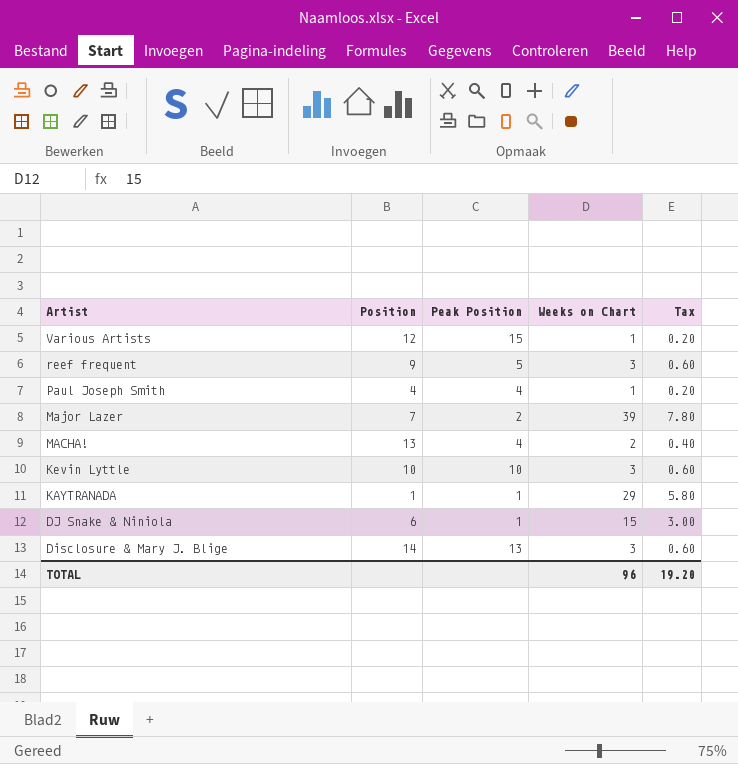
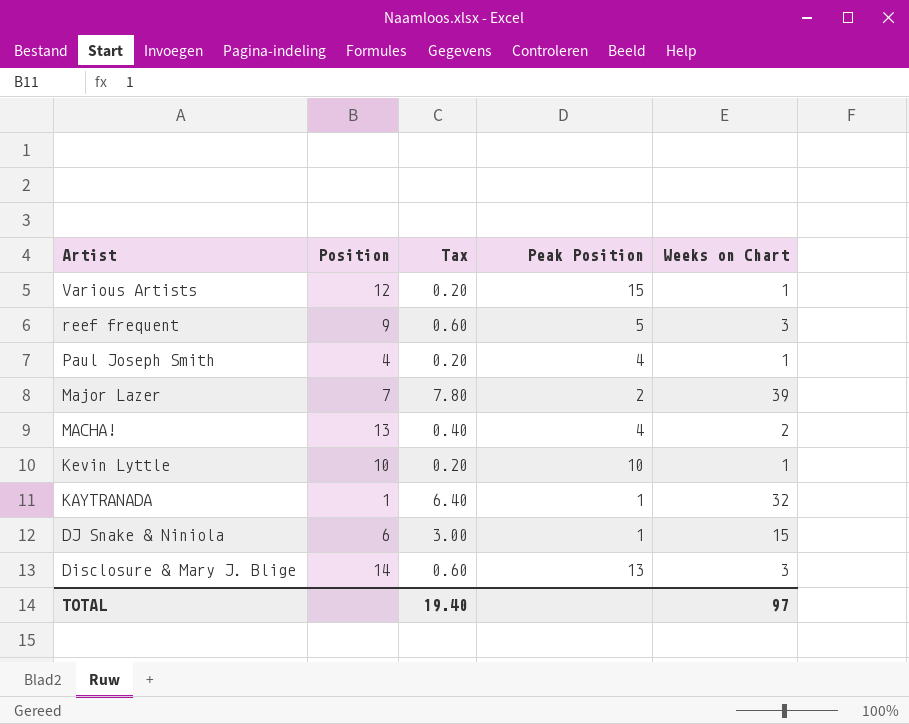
column Tax | position: 5 -> 3
Kevin Lyttle | Tax: 0.60 -> 0.20
Kevin Lyttle | Weeks on Chart: 3 -> 1
KAYTRANADA | Tax: 5.80 -> 6.40
KAYTRANADA | Weeks on Chart: 29 -> 32
TOTAL | Tax: 19.20 -> 19.40
TOTAL | Weeks on Chart: 96 -> 97

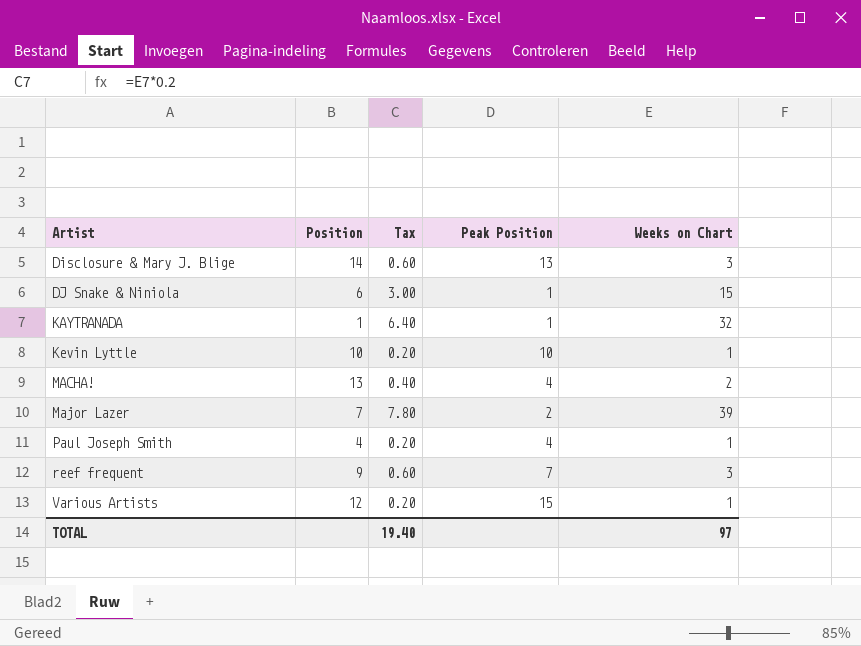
row order: Artist descending -> Artist ascending
reef frequent | Peak Position: 5 -> 7

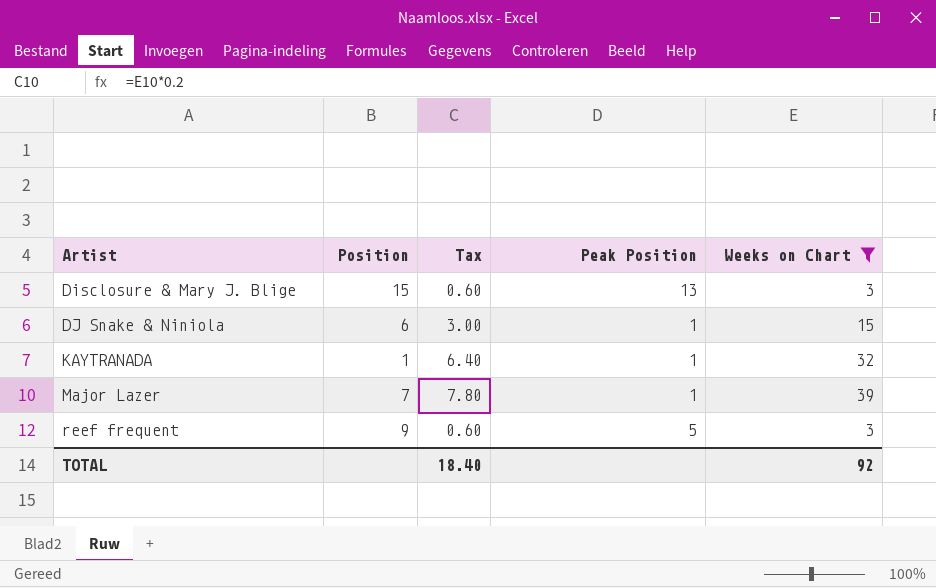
filter: none -> Weeks on Chart >= 3
Disclosure & Mary J. Blige | Position: 14 -> 15
Major Lazer | Peak Position: 2 -> 1
reef frequent | Peak Position: 7 -> 5
TOTAL | Tax: 19.40 -> 18.40
TOTAL | Weeks on Chart: 97 -> 92

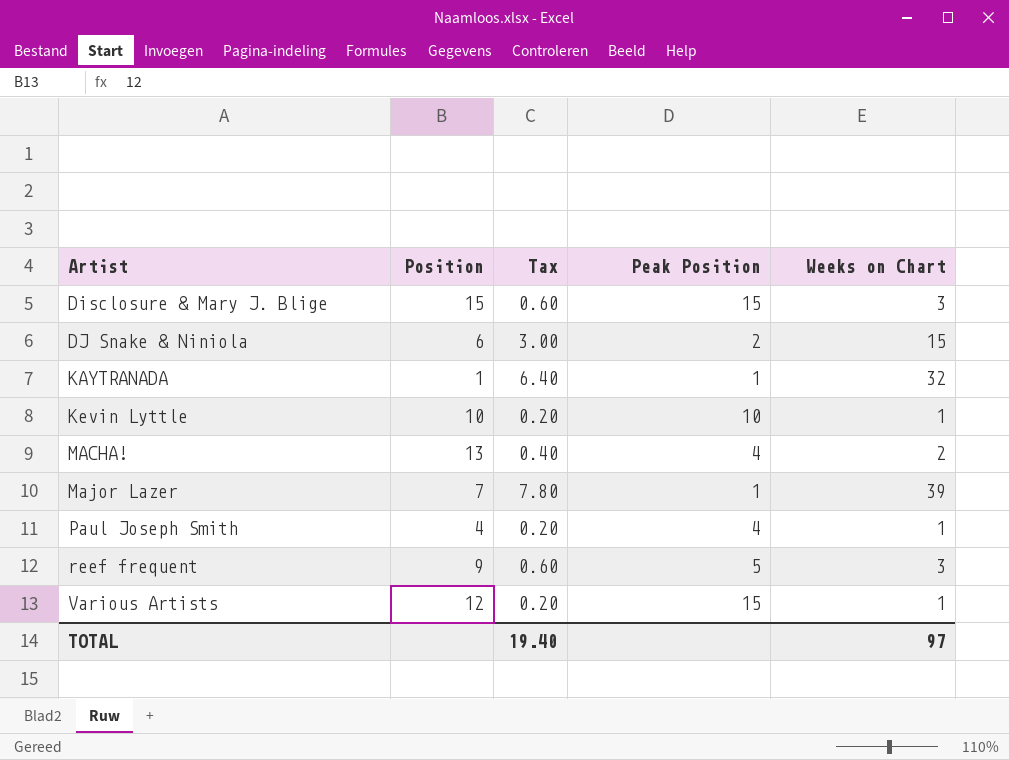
filter: Weeks on Chart >= 3 -> none
Disclosure & Mary J. Blige | Peak Position: 13 -> 15
DJ Snake & Niniola | Peak Position: 1 -> 2
TOTAL | Tax: 18.40 -> 19.40
TOTAL | Weeks on Chart: 92 -> 97

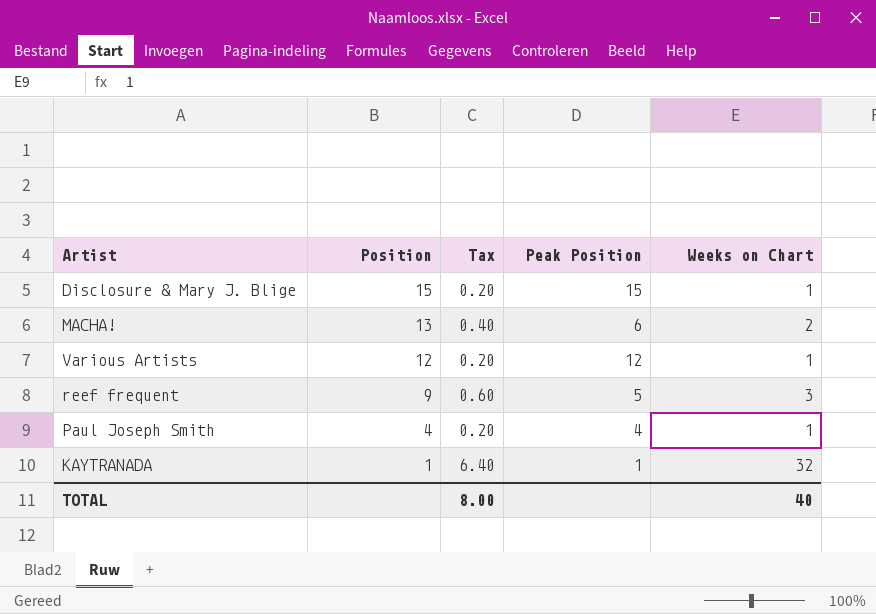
row order: Artist ascending -> Position descending
row DJ Snake & Niniola: 6 | 3.00 | 2 | 15 -> none
row Kevin Lyttle: 10 | 0.20 | 10 | 1 -> none
row Major Lazer: 7 | 7.80 | 1 | 39 -> none
Disclosure & Mary J. Blige | Tax: 0.60 -> 0.20
Disclosure & Mary J. Blige | Weeks on Chart: 3 -> 1
MACHA! | Peak Position: 4 -> 6
Various Artists | Peak Position: 15 -> 12
TOTAL | Tax: 19.40 -> 8.00
TOTAL | Weeks on Chart: 97 -> 40

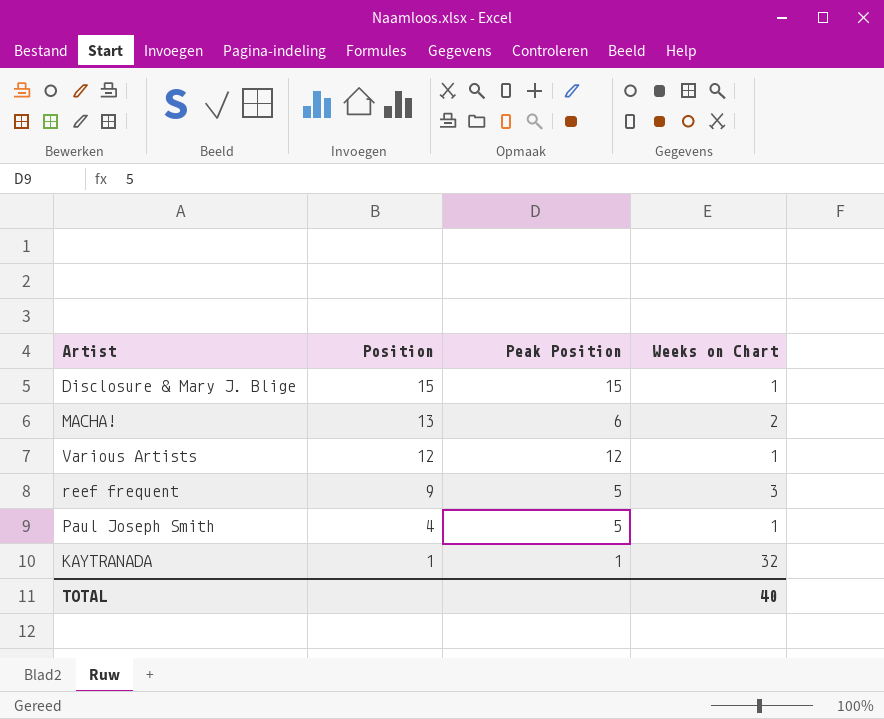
column Tax | formula: [Weeks on Chart] * 0.2 -> none
Paul Joseph Smith | Peak Position: 4 -> 5

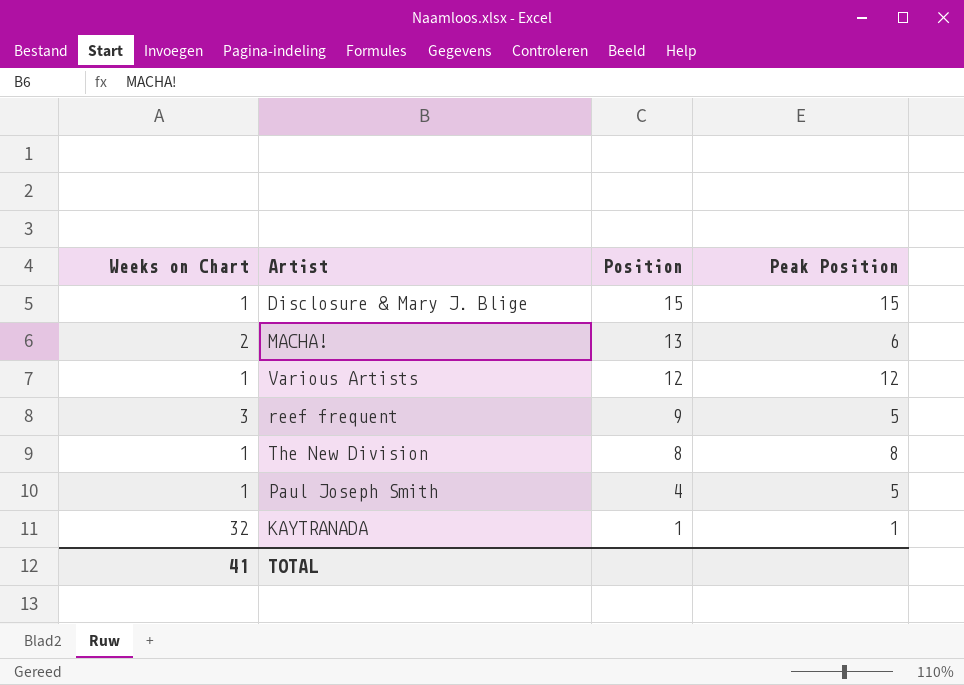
column Weeks on Chart | position: 4 -> 1
row The New Division: none -> 1 | 8 | 8
TOTAL | Weeks on Chart: 40 -> 41

